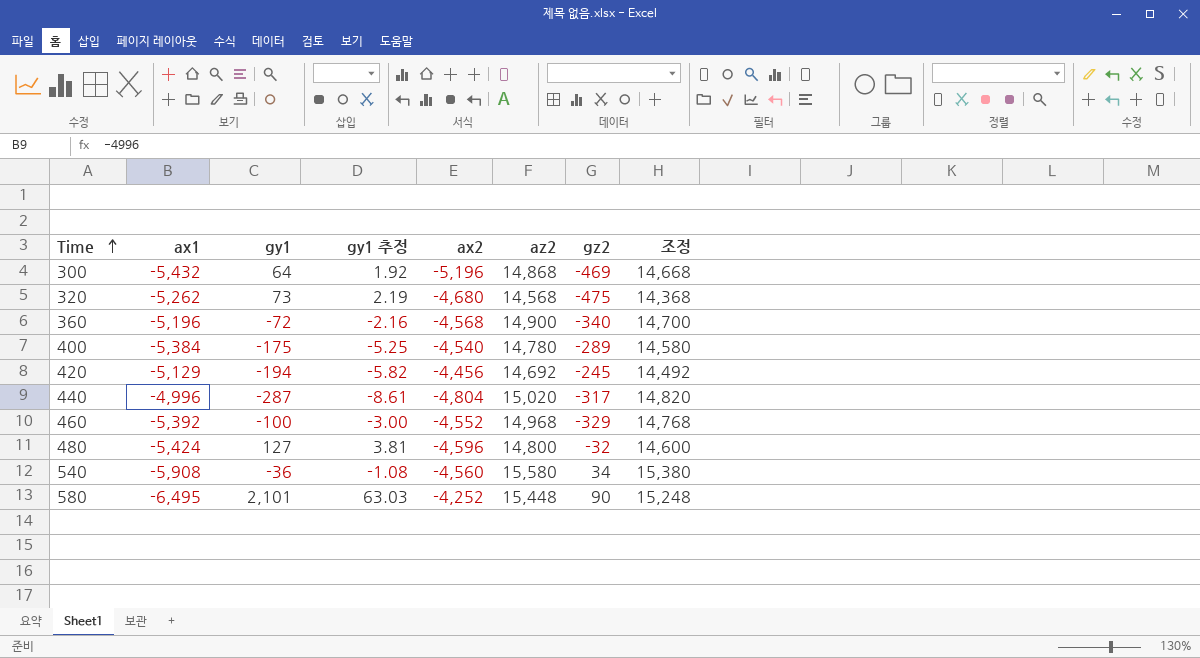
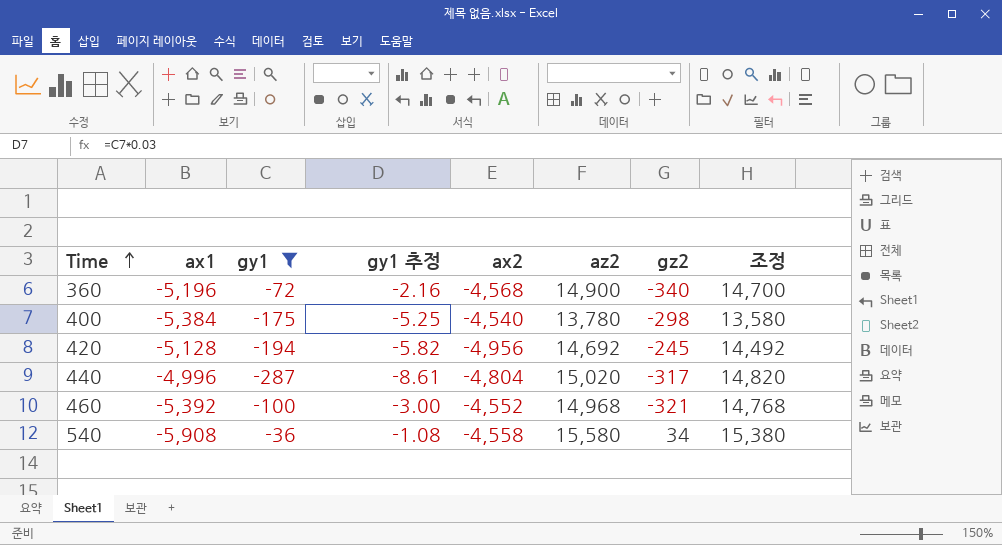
filter: none -> gy1 <= -36
400 | az2: 14,780 -> 13,780
400 | gz2: -289 -> -298
400 | 조정: 14,580 -> 13,580
420 | ax1: -5,129 -> -5,128
420 | ax2: -4,456 -> -4,956
460 | gz2: -329 -> -321
540 | ax2: -4,560 -> -4,558

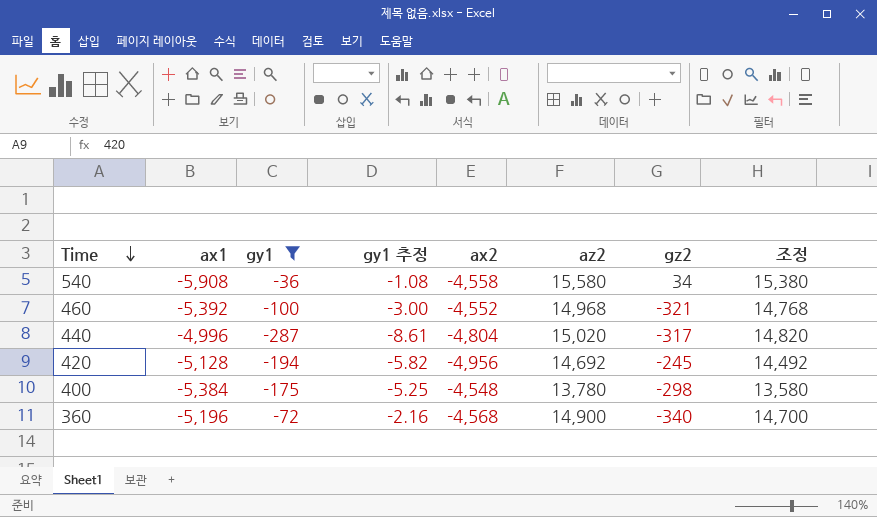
row order: Time ascending -> Time descending
400 | ax2: -4,540 -> -4,548

